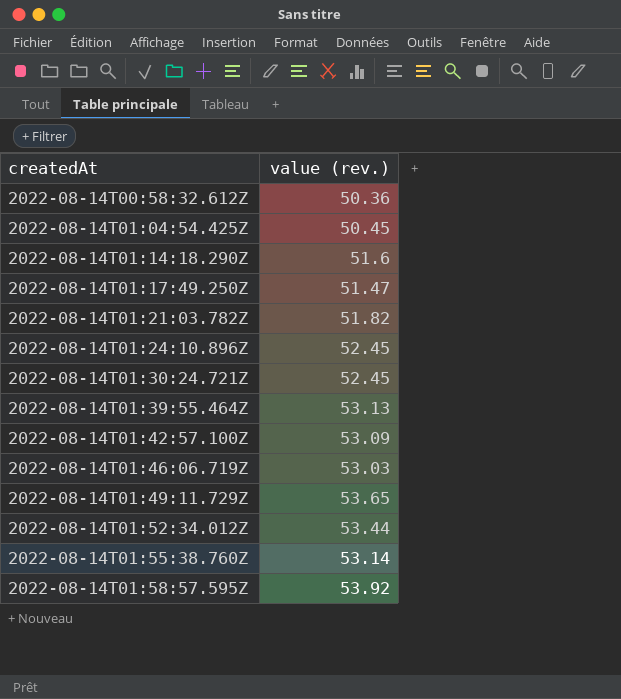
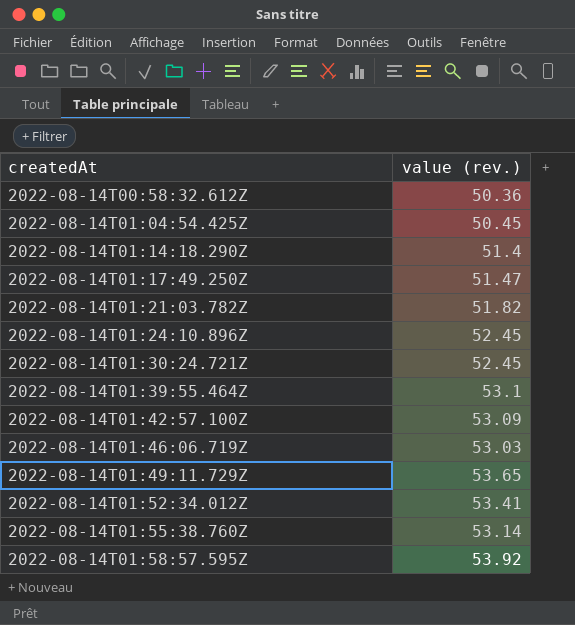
2022-08-14T01:14:18.290Z | value (rev.): 51.6 -> 51.4
2022-08-14T01:39:55.464Z | value (rev.): 53.13 -> 53.1
2022-08-14T01:52:34.012Z | value (rev.): 53.44 -> 53.41

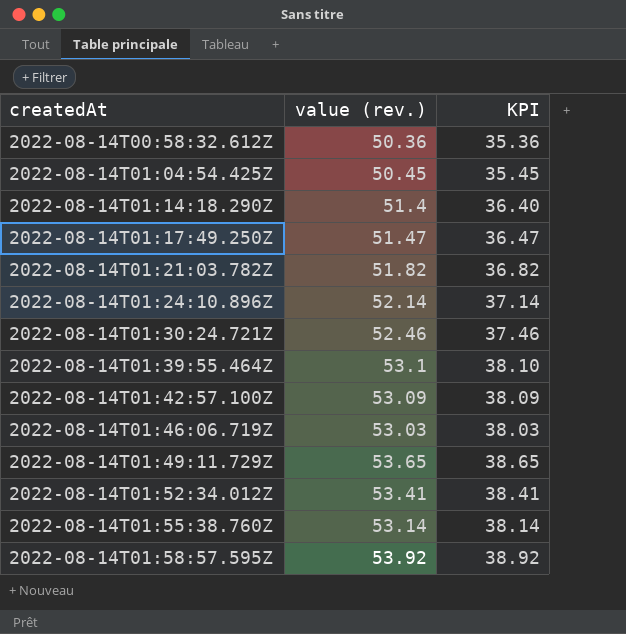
column KPI | formula: none -> [value (rev.)] - 15
2022-08-14T01:24:10.896Z | value (rev.): 52.45 -> 52.14
2022-08-14T01:30:24.721Z | value (rev.): 52.45 -> 52.46

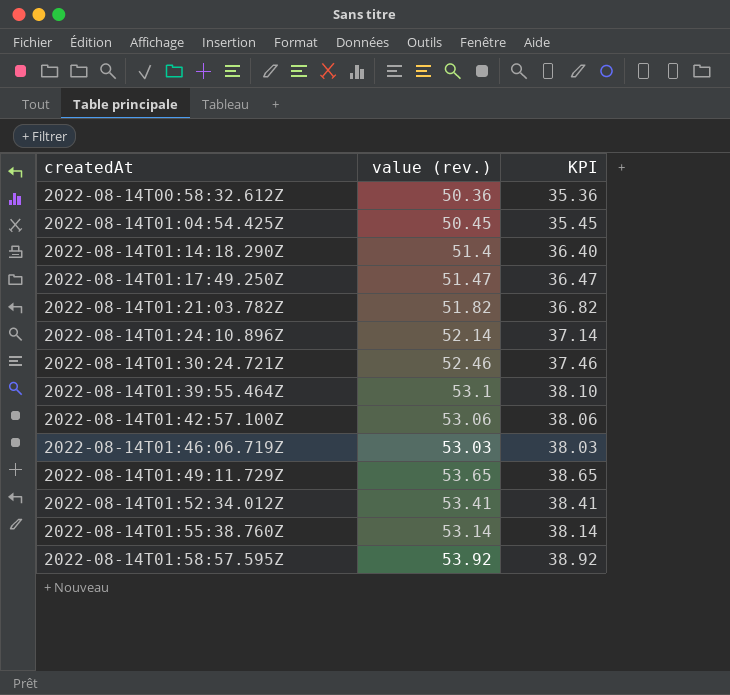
2022-08-14T01:42:57.100Z | value (rev.): 53.09 -> 53.06
2022-08-14T01:42:57.100Z | KPI: 38.09 -> 38.06

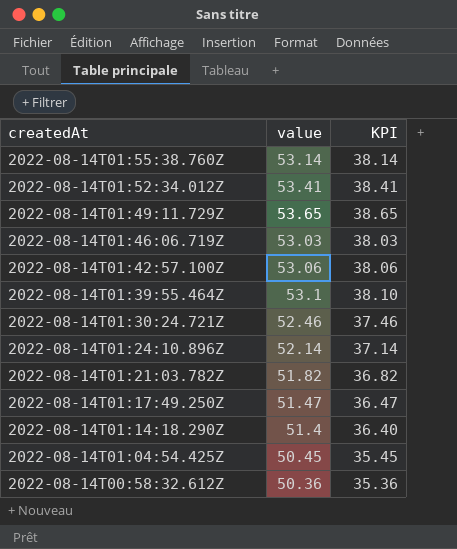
row order: createdAt ascending -> createdAt descending
column name: value (rev.) -> value
row 2022-08-14T01:58:57.595Z: 53.92 | 38.92 -> none

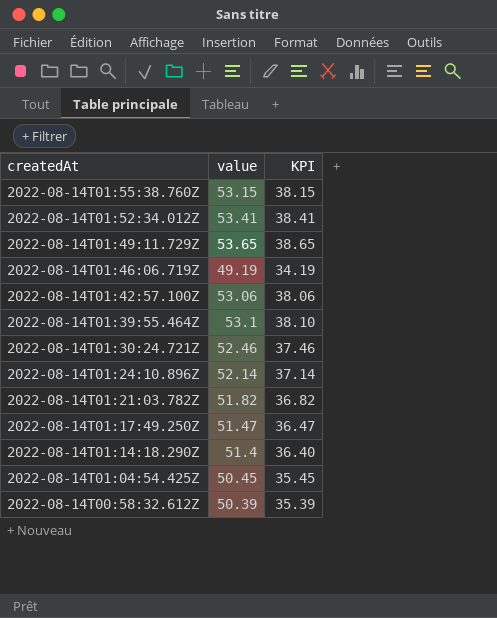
2022-08-14T01:55:38.760Z | value: 53.14 -> 53.15
2022-08-14T01:55:38.760Z | KPI: 38.14 -> 38.15
2022-08-14T01:46:06.719Z | value: 53.03 -> 49.19
2022-08-14T01:46:06.719Z | KPI: 38.03 -> 34.19
2022-08-14T00:58:32.612Z | value: 50.36 -> 50.39
2022-08-14T00:58:32.612Z | KPI: 35.36 -> 35.39

